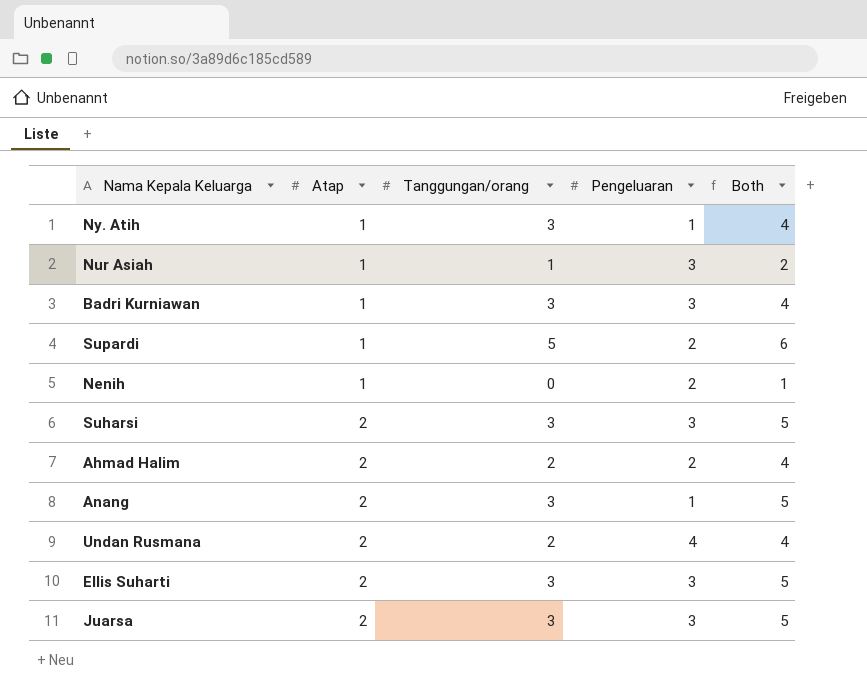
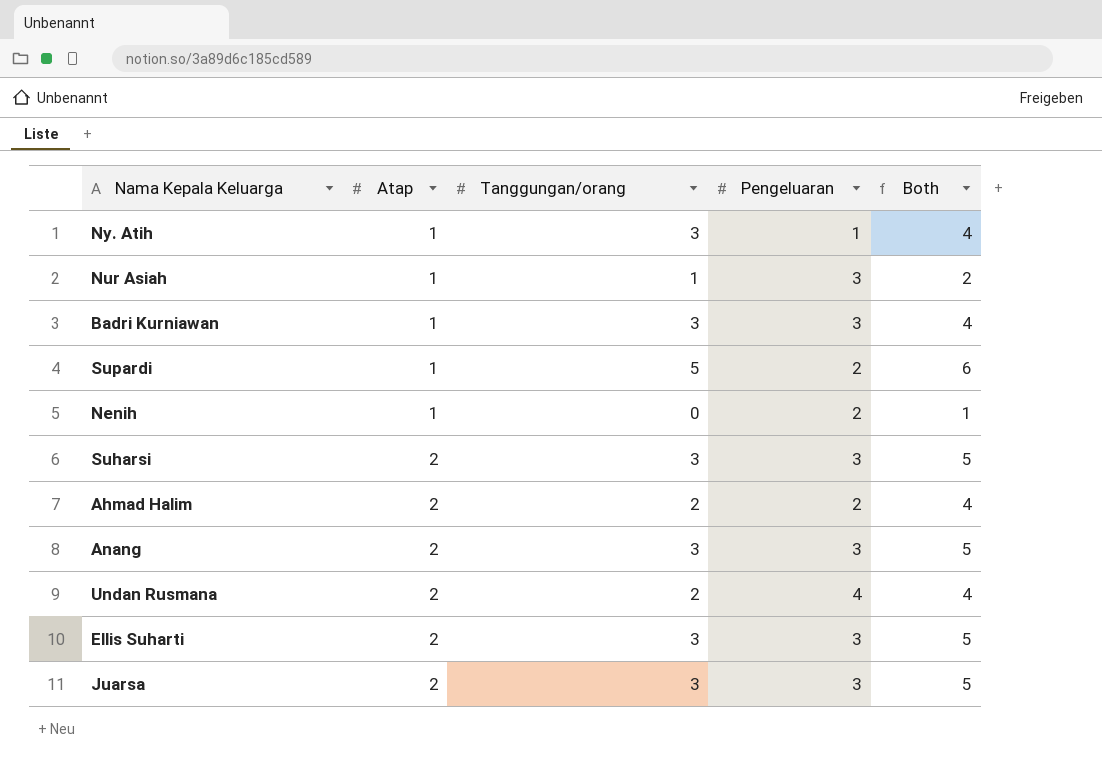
Anang | Pengeluaran: 1 -> 3

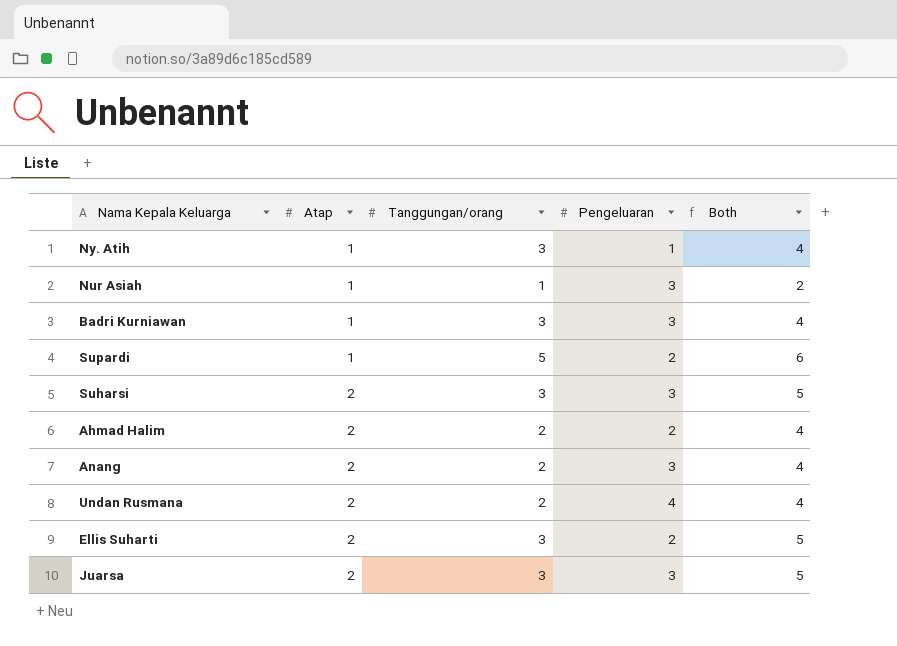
row Nenih: 1 | 0 | 2 | 1 -> none
Anang | Tanggungan/orang: 3 -> 2
Anang | Both: 5 -> 4
Ellis Suharti | Pengeluaran: 3 -> 2

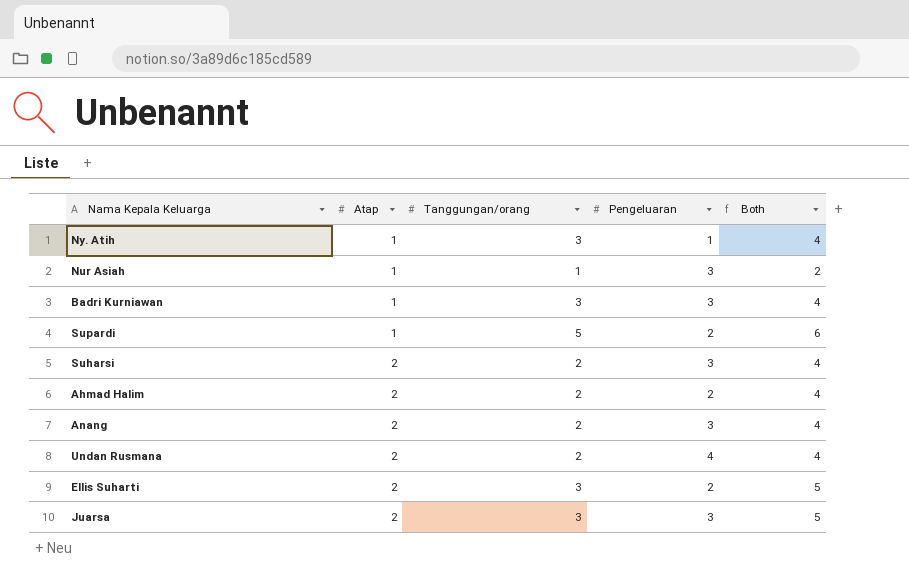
Suharsi | Tanggungan/orang: 3 -> 2
Suharsi | Both: 5 -> 4

